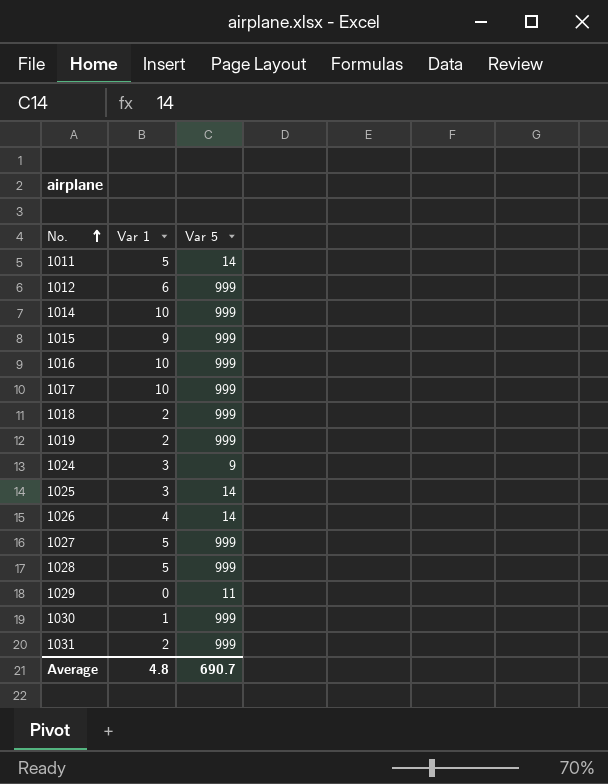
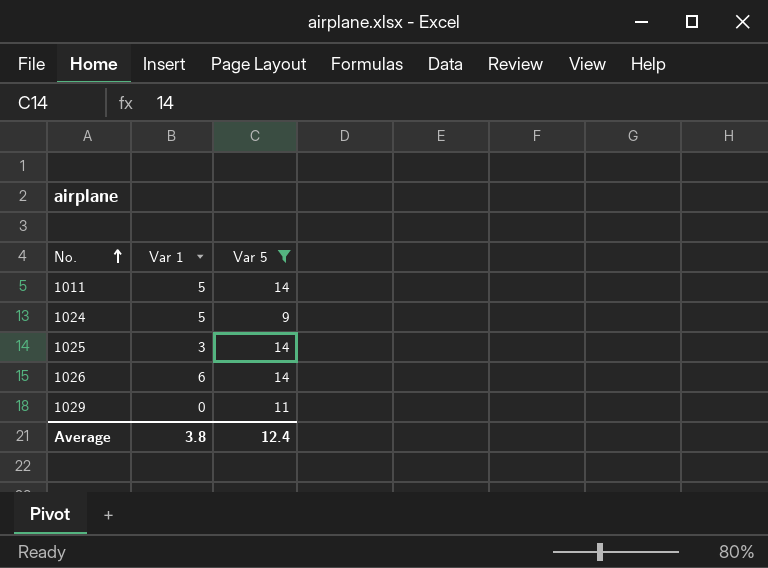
filter: none -> Var 5 != 999
1024 | Var 1: 3 -> 5
1026 | Var 1: 4 -> 6
Average | Var 1: 4.8 -> 3.8
Average | Var 5: 690.7 -> 12.4

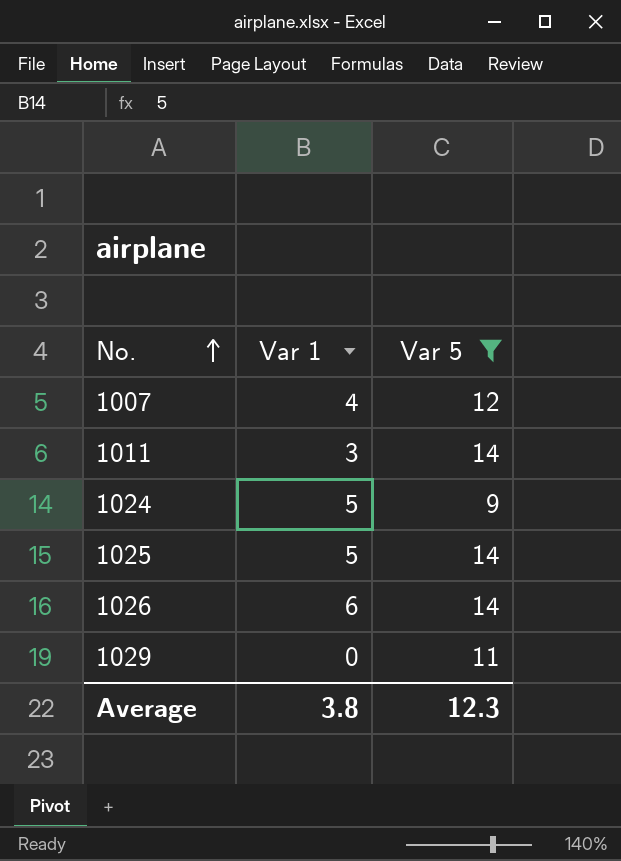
row 1007: none -> 4 | 12
1011 | Var 1: 5 -> 3
1025 | Var 1: 3 -> 5
Average | Var 5: 12.4 -> 12.3

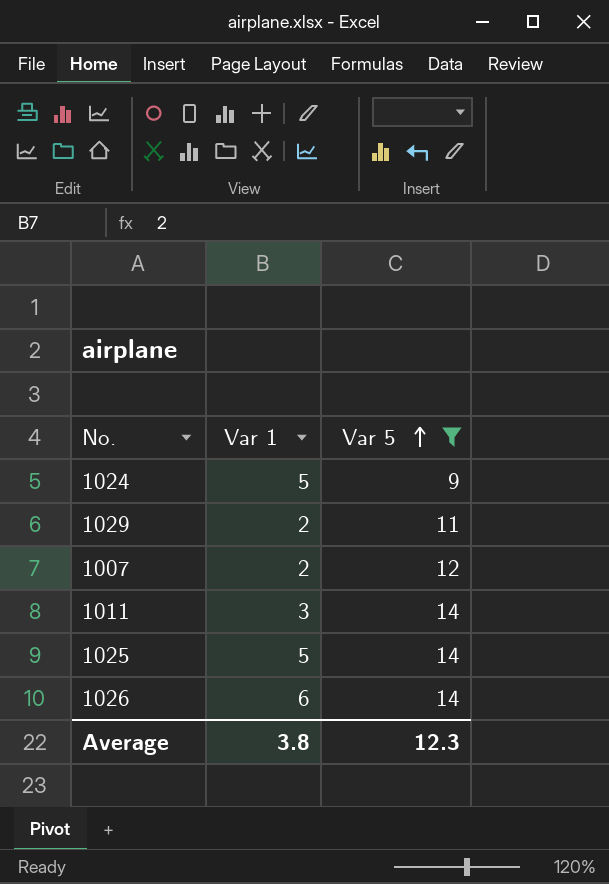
row order: No. ascending -> Var 5 ascending
1029 | Var 1: 0 -> 2
1007 | Var 1: 4 -> 2

